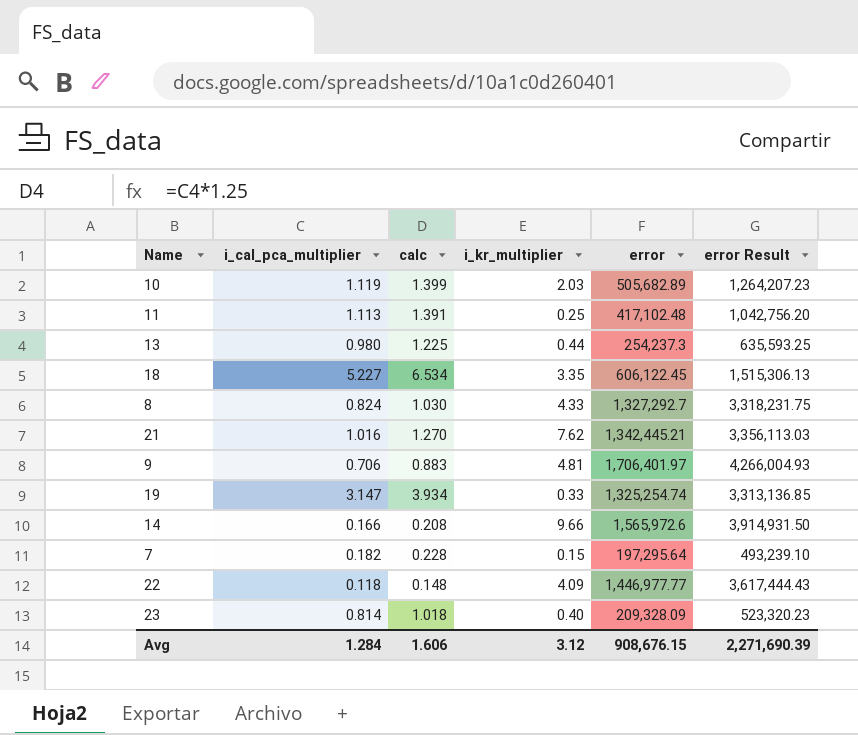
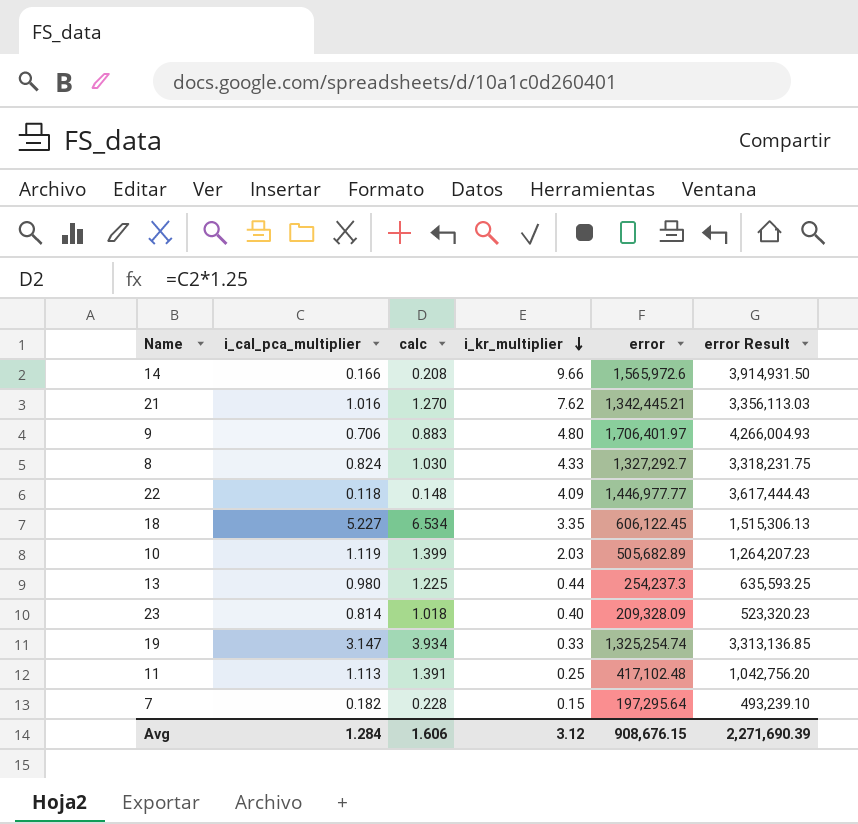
row order: none -> i_kr_multiplier descending
9 | i_kr_multiplier: 4.81 -> 4.80

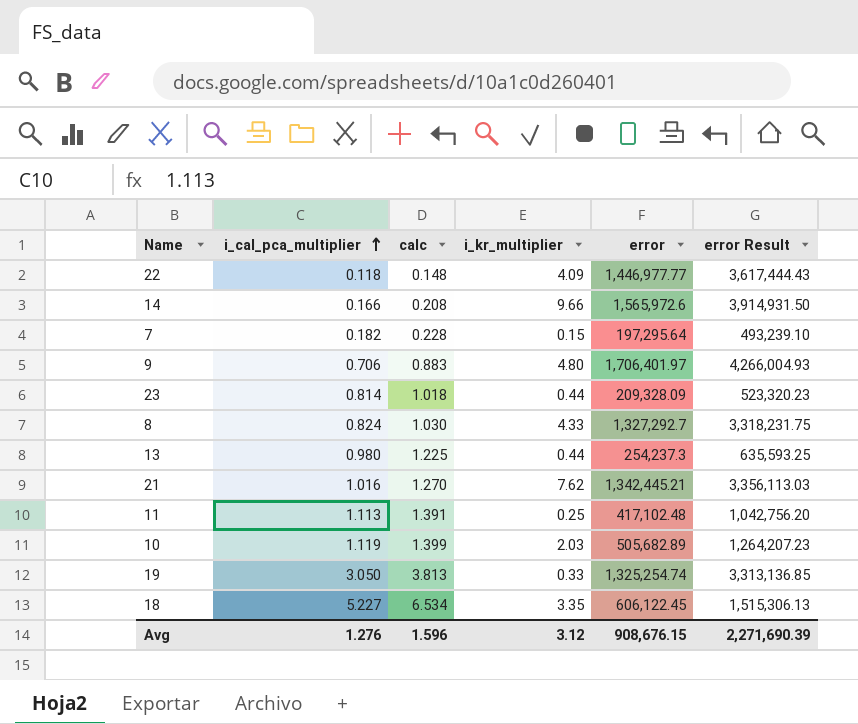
row order: i_kr_multiplier descending -> i_cal_pca_multiplier ascending
23 | i_kr_multiplier: 0.40 -> 0.44
19 | i_cal_pca_multiplier: 3.147 -> 3.050
19 | calc: 3.934 -> 3.813
Avg | i_cal_pca_multiplier: 1.284 -> 1.276
Avg | calc: 1.606 -> 1.596

